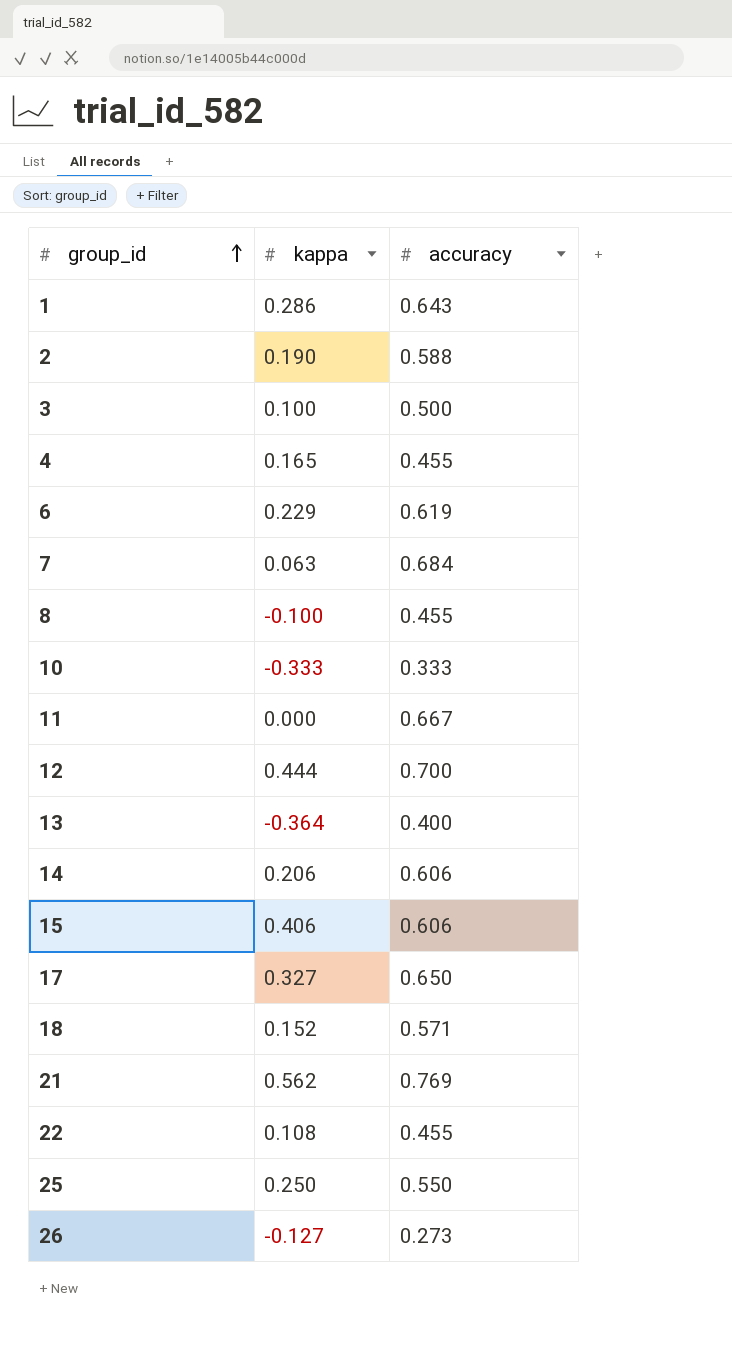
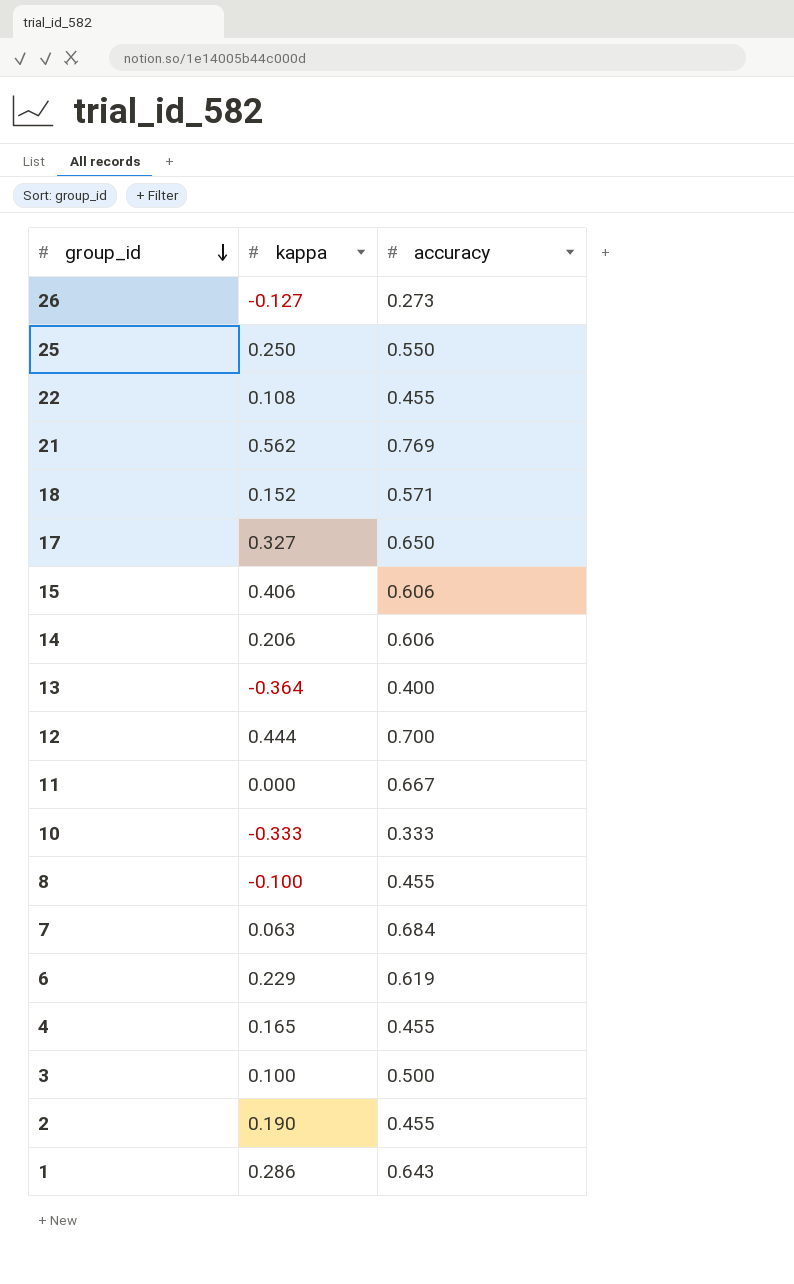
row order: group_id ascending -> group_id descending
2 | accuracy: 0.588 -> 0.455

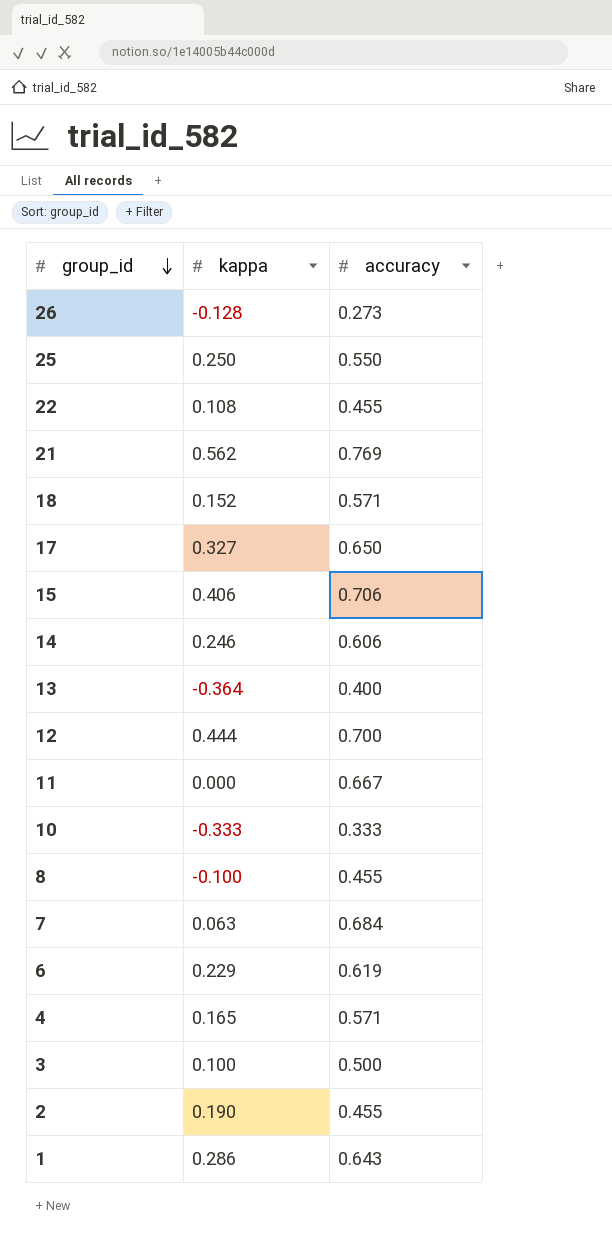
26 | kappa: -0.127 -> -0.128
15 | accuracy: 0.606 -> 0.706
14 | kappa: 0.206 -> 0.246
4 | accuracy: 0.455 -> 0.571

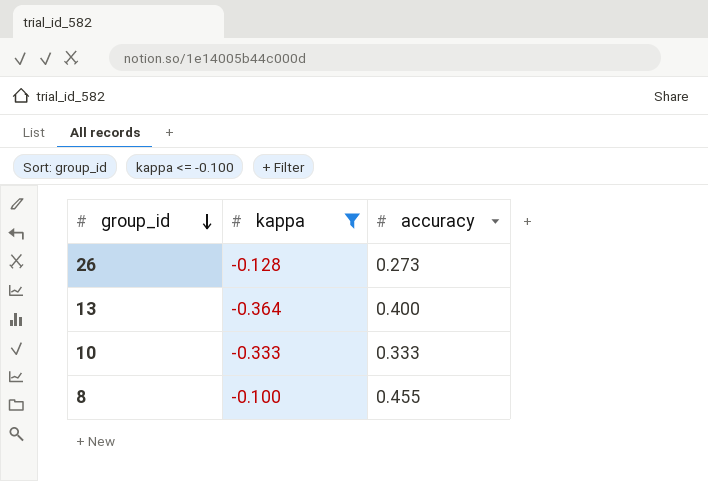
filter: none -> kappa <= -0.100

